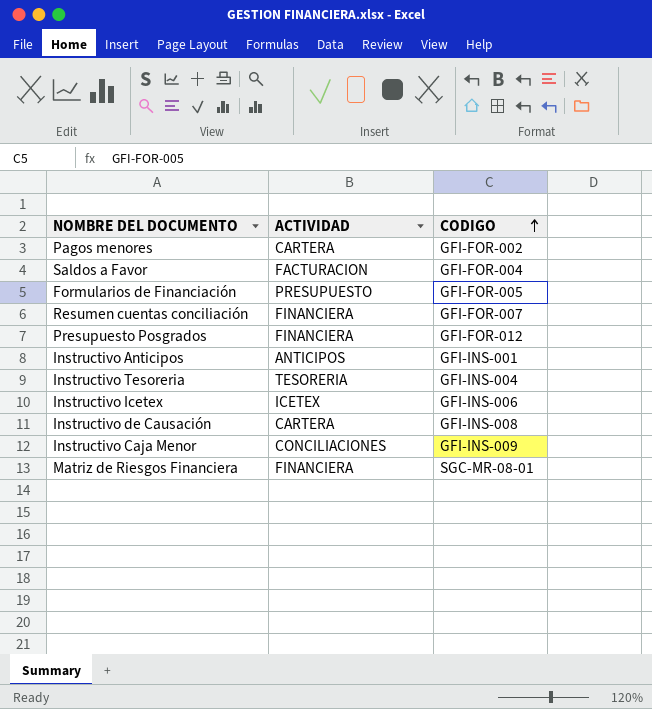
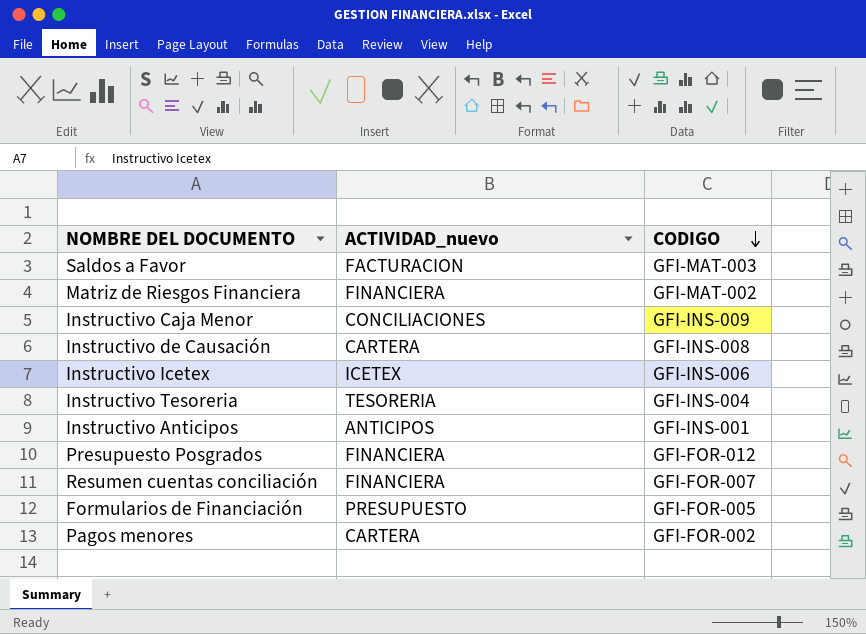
row order: CODIGO ascending -> CODIGO descending
column name: ACTIVIDAD -> ACTIVIDAD_nuevo
Saldos a Favor | CODIGO: GFI-FOR-004 -> GFI-MAT-003
Matriz de Riesgos Financiera | CODIGO: SGC-MR-08-01 -> GFI-MAT-002

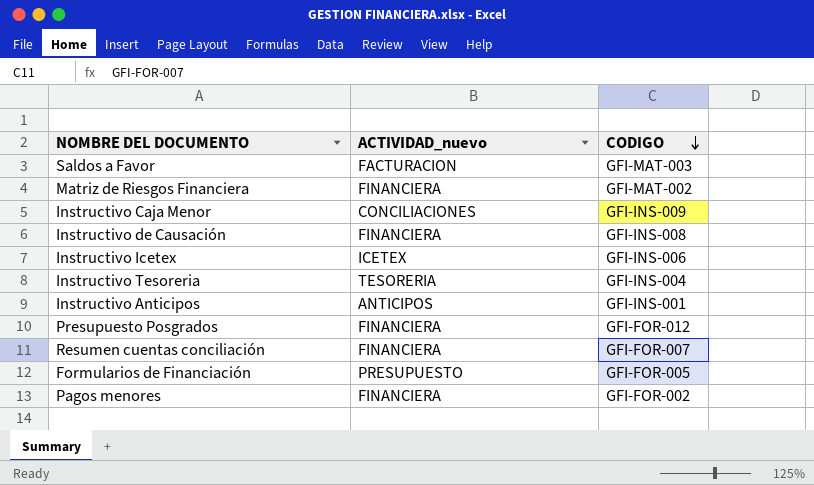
Instructivo de Causación | ACTIVIDAD_nuevo: CARTERA -> FINANCIERA
Pagos menores | ACTIVIDAD_nuevo: CARTERA -> FINANCIERA

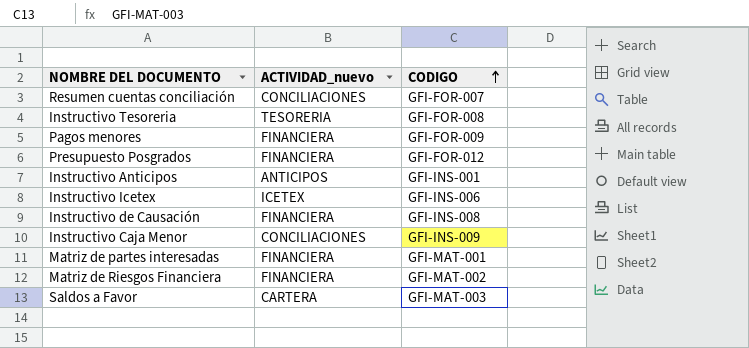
row order: CODIGO descending -> CODIGO ascending
row Formularios de Financiación: PRESUPUESTO | GFI-FOR-005 -> none
Resumen cuentas conciliación | ACTIVIDAD_nuevo: FINANCIERA -> CONCILIACIONES
Instructivo Tesoreria | CODIGO: GFI-INS-004 -> GFI-FOR-008
Pagos menores | CODIGO: GFI-FOR-002 -> GFI-FOR-009
row Matriz de partes interesadas: none -> FINANCIERA | GFI-MAT-001
Saldos a Favor | ACTIVIDAD_nuevo: FACTURACION -> CARTERA

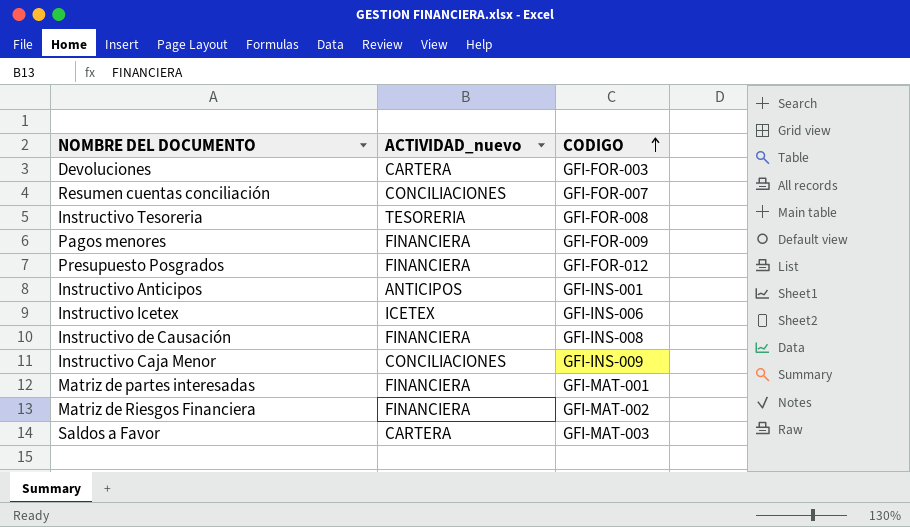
row Devoluciones: none -> CARTERA | GFI-FOR-003

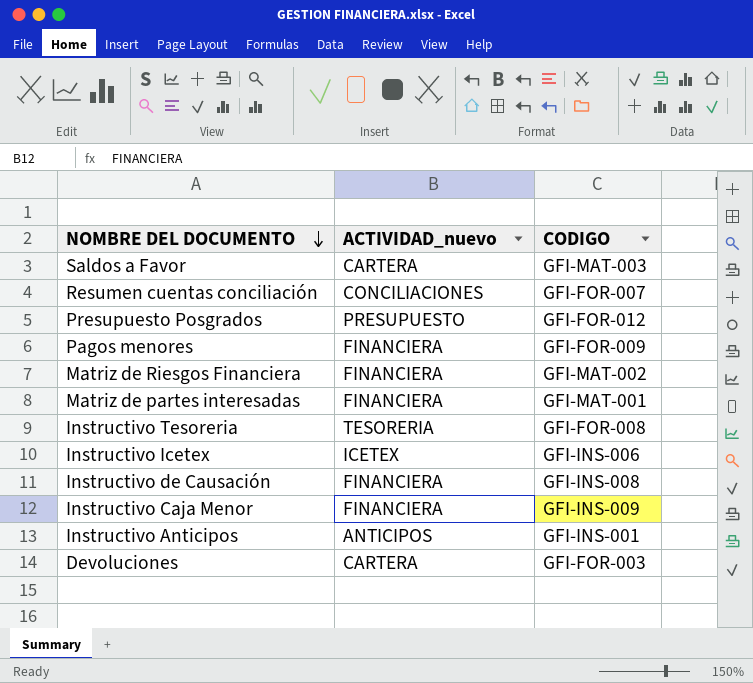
row order: CODIGO ascending -> NOMBRE DEL DOCUMENTO descending
Presupuesto Posgrados | ACTIVIDAD_nuevo: FINANCIERA -> PRESUPUESTO
Instructivo Caja Menor | ACTIVIDAD_nuevo: CONCILIACIONES -> FINANCIERA

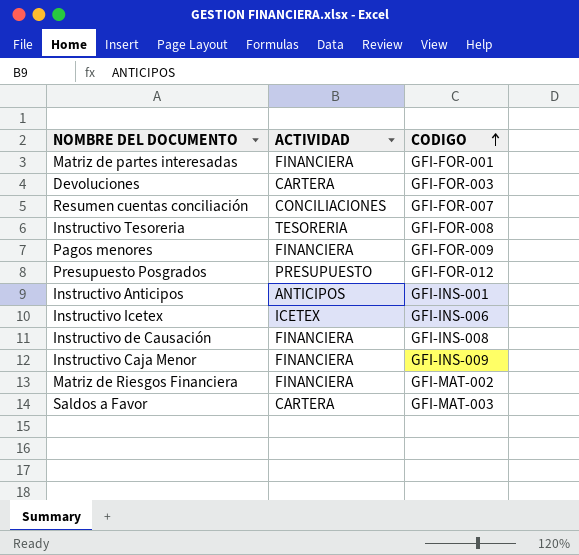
row order: NOMBRE DEL DOCUMENTO descending -> CODIGO ascending
column name: ACTIVIDAD_nuevo -> ACTIVIDAD
Matriz de partes interesadas | CODIGO: GFI-MAT-001 -> GFI-FOR-001

